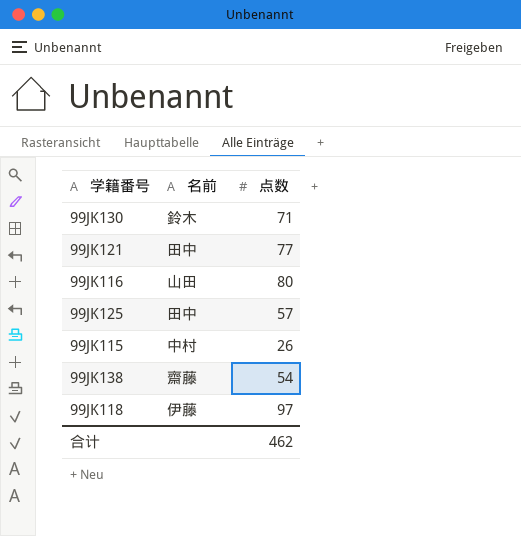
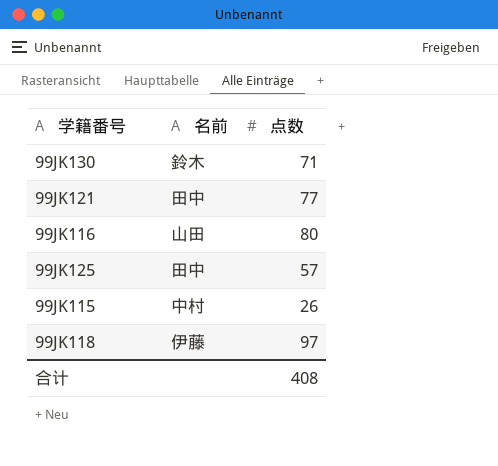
row 99JK138: 齋藤 | 54 -> none
合计 | 点数: 462 -> 408

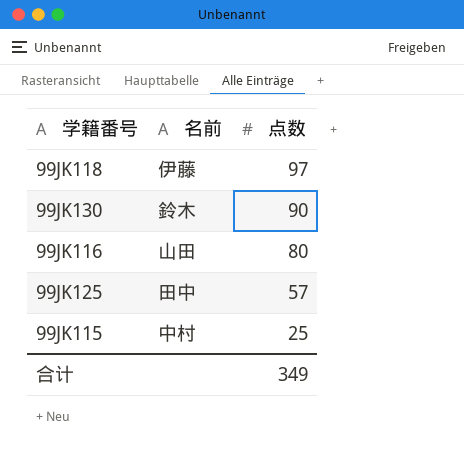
row order: none -> 点数 descending
row 99JK121: 田中 | 77 -> none
99JK130 | 点数: 71 -> 90
99JK115 | 点数: 26 -> 25
合计 | 点数: 408 -> 349

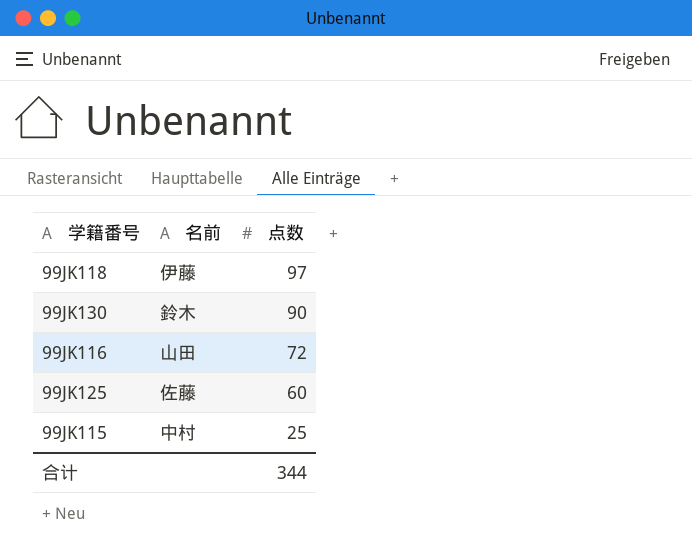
99JK116 | 点数: 80 -> 72
99JK125 | 名前: 田中 -> 佐藤
99JK125 | 点数: 57 -> 60
合计 | 点数: 349 -> 344

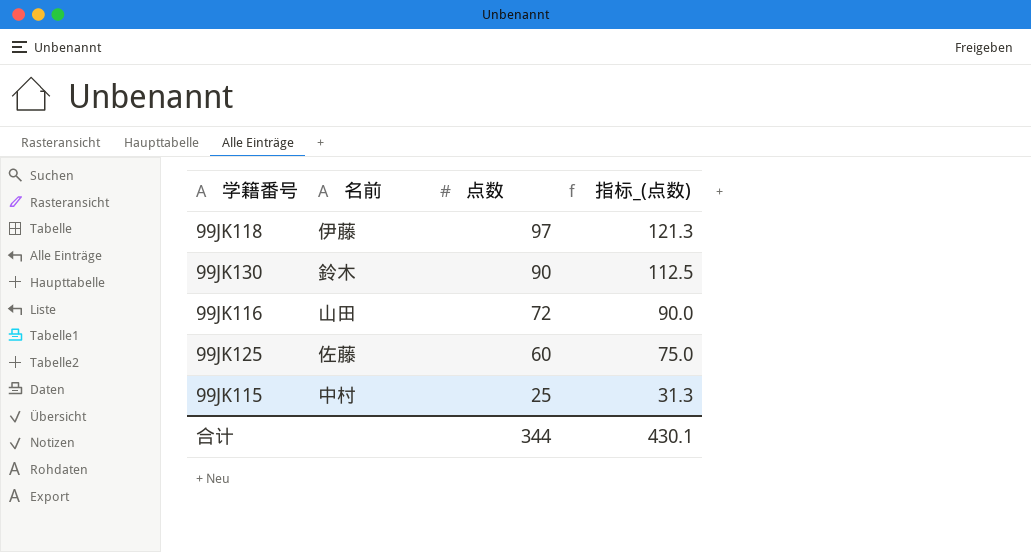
column 指标_(点数) | formula: none -> [点数] * 1.25

